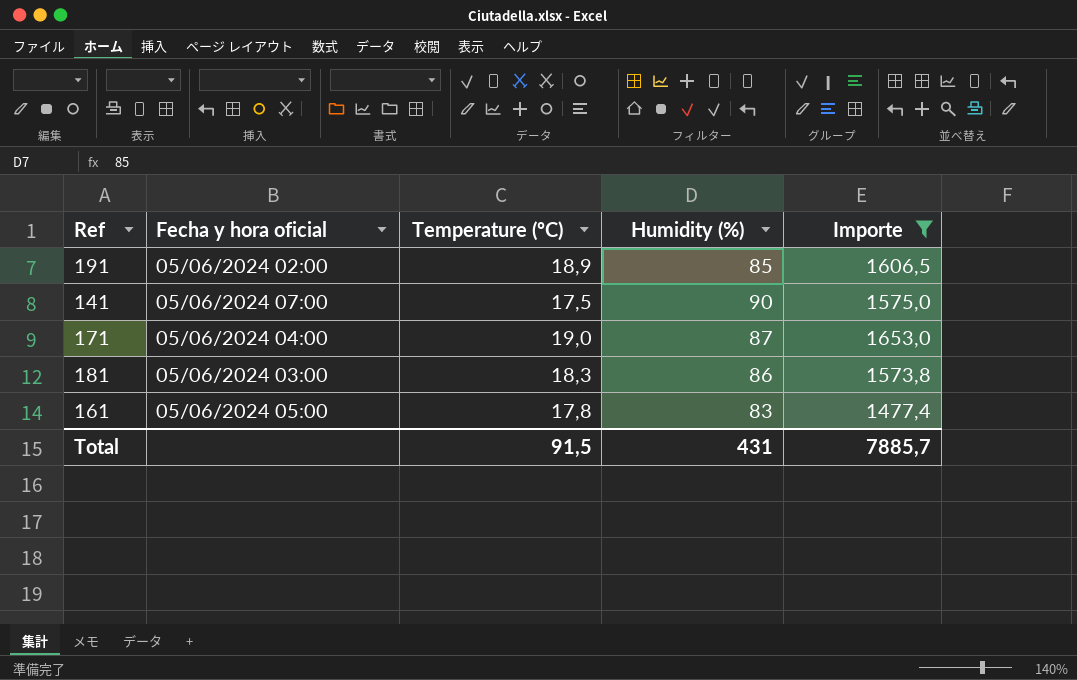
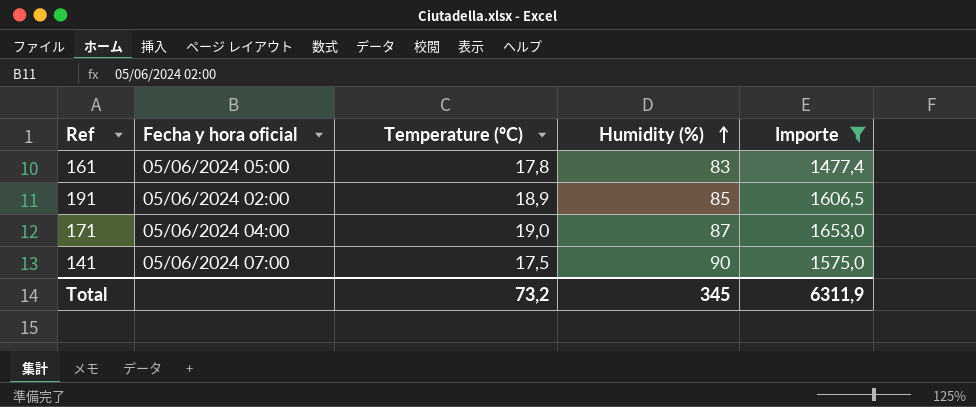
row order: none -> Humidity (%) ascending
row 181: 05/06/2024 03:00 | 18,3 | 86 | 1573,8 -> none
Total | Temperature (ºC): 91,5 -> 73,2
Total | Humidity (%): 431 -> 345
Total | Importe: 7885,7 -> 6311,9

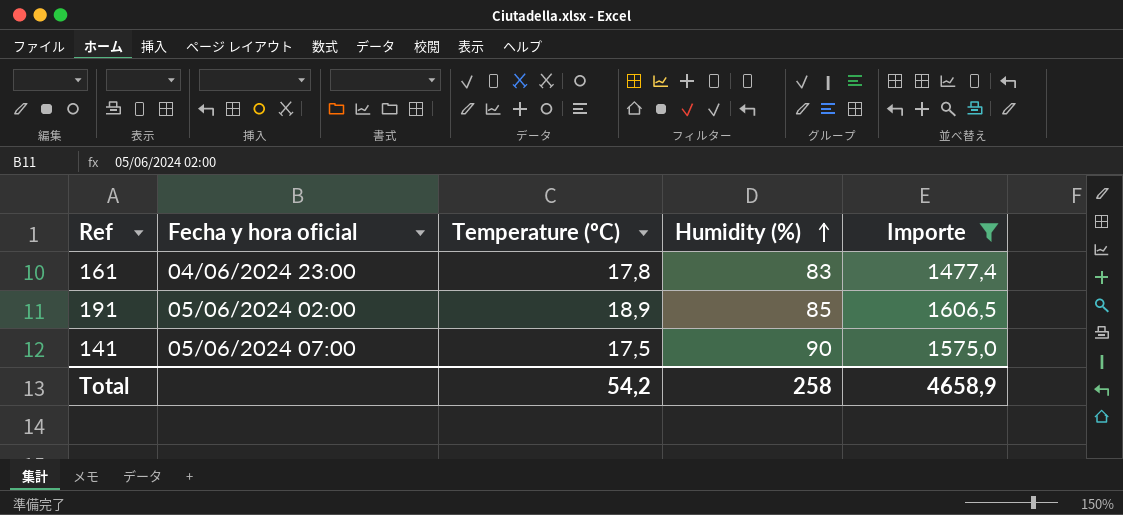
row 171: 05/06/2024 04:00 | 19,0 | 87 | 1653,0 -> none
161 | Fecha y hora oficial: 05/06/2024 05:00 -> 04/06/2024 23:00
Total | Temperature (ºC): 73,2 -> 54,2
Total | Humidity (%): 345 -> 258
Total | Importe: 6311,9 -> 4658,9

